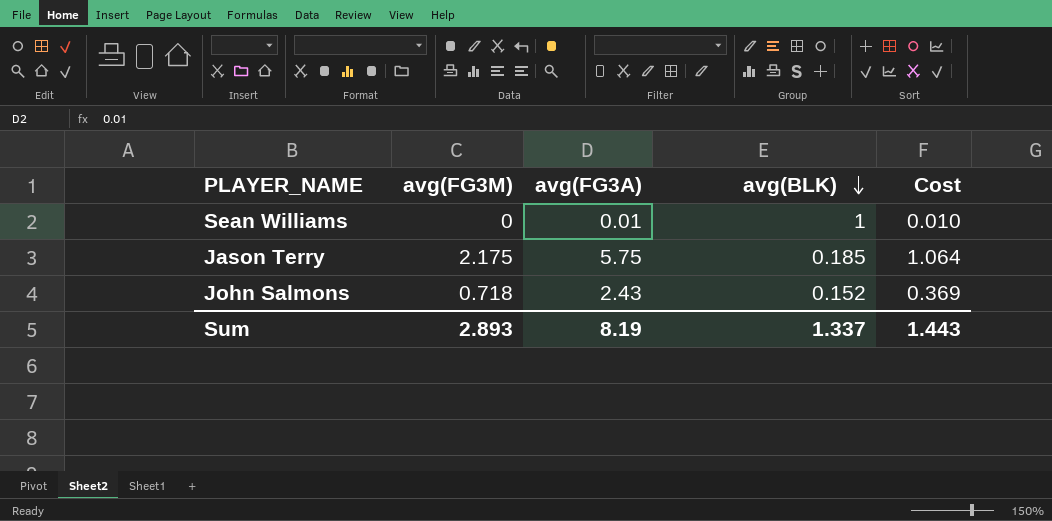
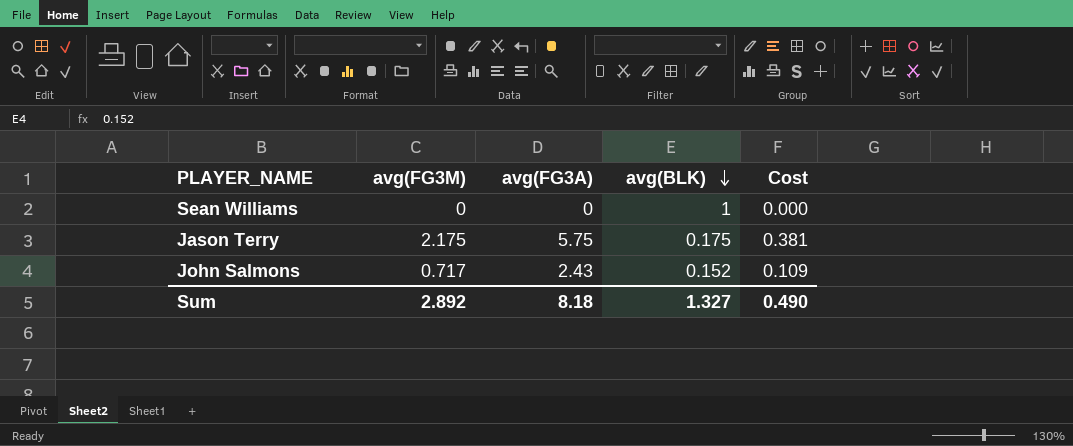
column Cost | formula: [avg(FG3A)] * [avg(BLK)] -> [avg(FG3M)] * [avg(BLK)]
Sean Williams | avg(FG3A): 0.01 -> 0
Jason Terry | avg(BLK): 0.185 -> 0.175
John Salmons | avg(FG3M): 0.718 -> 0.717
Sum | avg(FG3M): 2.893 -> 2.892
Sum | avg(FG3A): 8.19 -> 8.18
Sum | avg(BLK): 1.337 -> 1.327
Sum | Cost: 1.443 -> 0.490

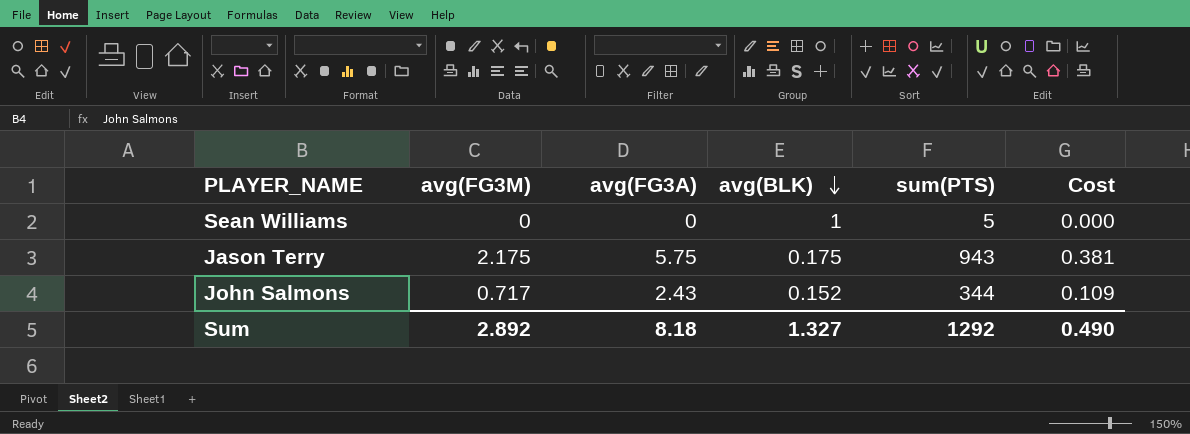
column sum(PTS) | position: none -> 5

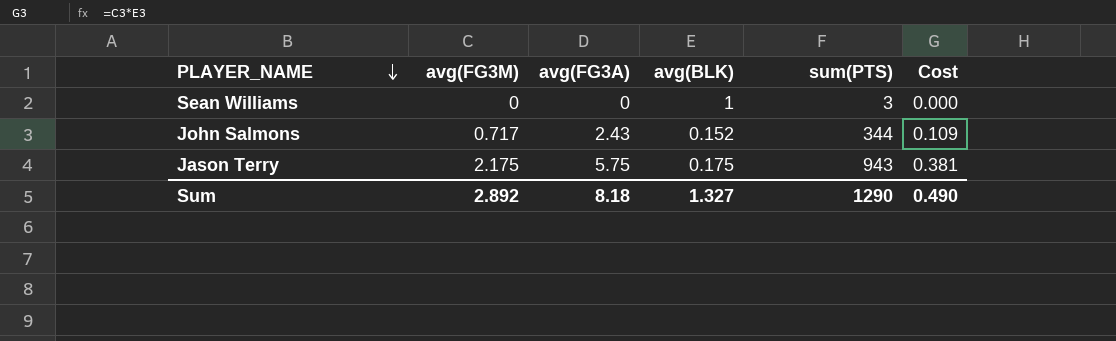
row order: avg(BLK) descending -> PLAYER_NAME descending
Sean Williams | sum(PTS): 5 -> 3
Sum | sum(PTS): 1292 -> 1290

